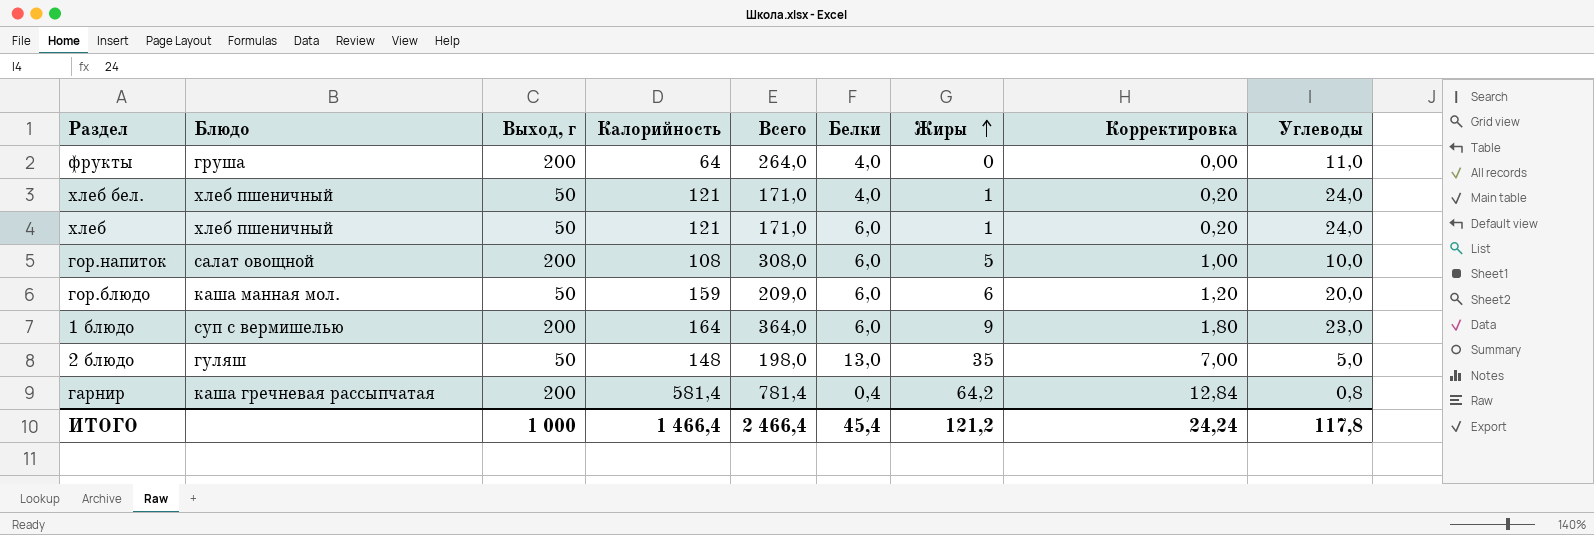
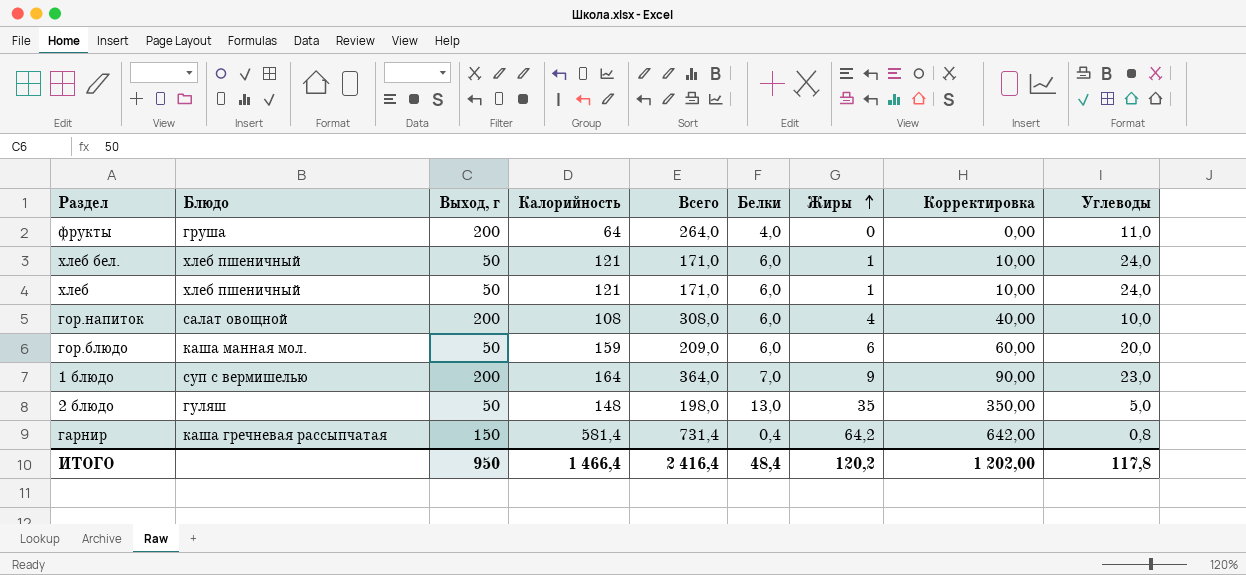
column Корректировка | formula: [Жиры] * 0,2 -> [Жиры] * 10
хлеб бел. | Белки: 4,0 -> 6,0
гор.напиток | Жиры: 5 -> 4
1 блюдо | Белки: 6,0 -> 7,0
гарнир | Выход, г: 200 -> 150
гарнир | Всего: 781,4 -> 731,4
ИТОГО | Выход, г: 1 000 -> 950
ИТОГО | Всего: 2 466,4 -> 2 416,4
ИТОГО | Белки: 45,4 -> 48,4
ИТОГО | Жиры: 121,2 -> 120,2
ИТОГО | Корректировка: 24,24 -> 1 202,00

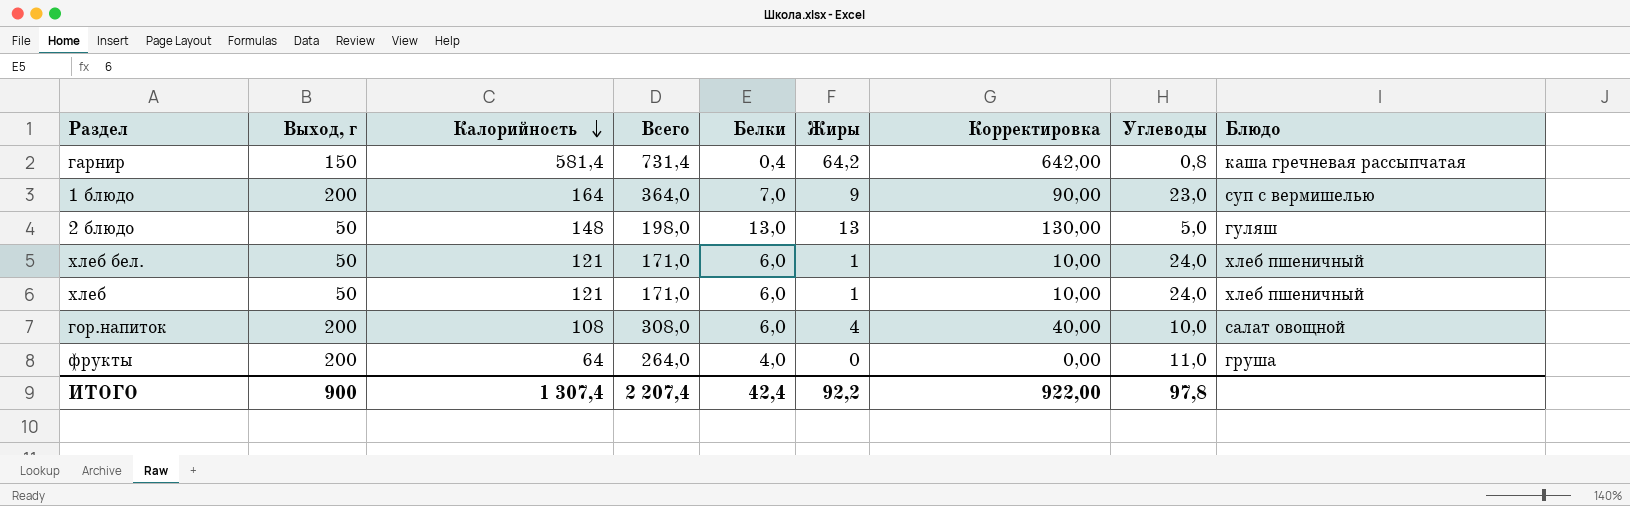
row order: Жиры ascending -> Калорийность descending
column Блюдо | position: 2 -> 9
row гор.блюдо: каша манная мол. | 50 | 159 | 209,0 | 6,0 | 6 | 60,00 | 20,0 -> none
2 блюдо | Жиры: 35 -> 13
2 блюдо | Корректировка: 350,00 -> 130,00
ИТОГО | Выход, г: 950 -> 900
ИТОГО | Калорийность: 1 466,4 -> 1 307,4
ИТОГО | Всего: 2 416,4 -> 2 207,4
ИТОГО | Белки: 48,4 -> 42,4
ИТОГО | Жиры: 120,2 -> 92,2
ИТОГО | Корректировка: 1 202,00 -> 922,00
ИТОГО | Углеводы: 117,8 -> 97,8

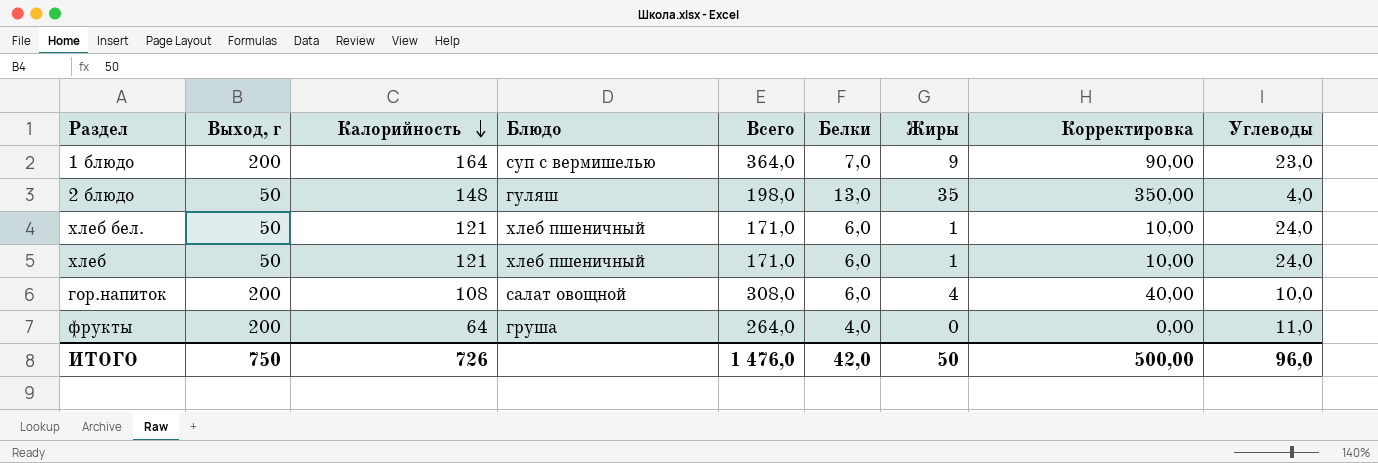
column Блюдо | position: 9 -> 4
row гарнир: 150 | 581,4 | 731,4 | 0,4 | 64,2 | 642,00 | 0,8 | каша гречневая рассыпчатая -> none
2 блюдо | Жиры: 13 -> 35
2 блюдо | Корректировка: 130,00 -> 350,00
2 блюдо | Углеводы: 5,0 -> 4,0
ИТОГО | Выход, г: 900 -> 750
ИТОГО | Калорийность: 1 307,4 -> 726
ИТОГО | Всего: 2 207,4 -> 1 476,0
ИТОГО | Белки: 42,4 -> 42,0
ИТОГО | Жиры: 92,2 -> 50
ИТОГО | Корректировка: 922,00 -> 500,00
ИТОГО | Углеводы: 97,8 -> 96,0

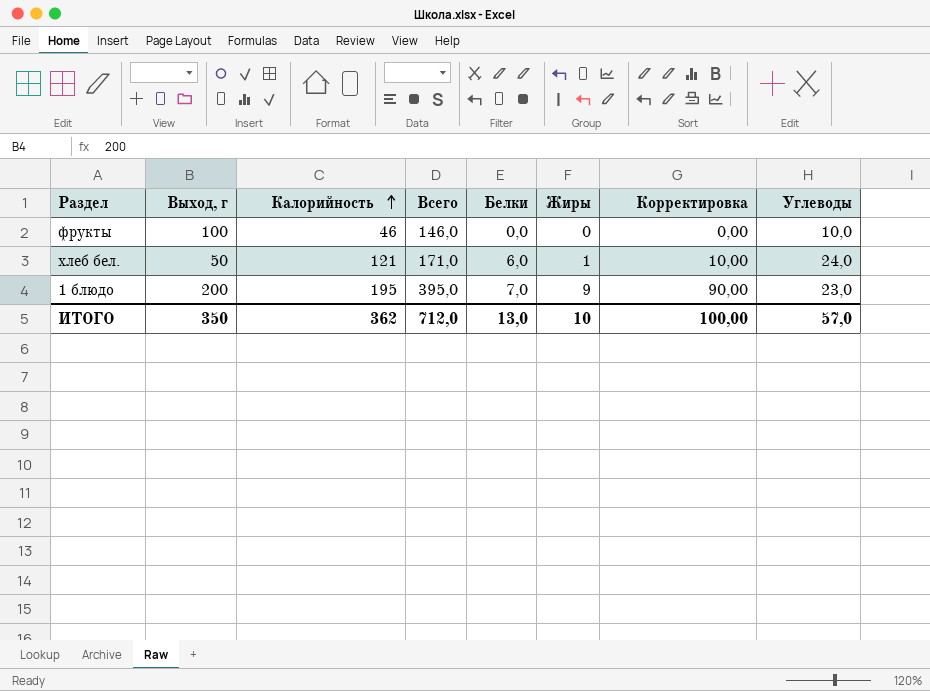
row order: Калорийность descending -> Калорийность ascending
column Блюдо | position: 4 -> none
row 2 блюдо: 50 | 148 | гуляш | 198,0 | 13,0 | 35 | 350,00 | 4,0 -> none
row хлеб: 50 | 121 | хлеб пшеничный | 171,0 | 6,0 | 1 | 10,00 | 24,0 -> none
row гор.напиток: 200 | 108 | салат овощной | 308,0 | 6,0 | 4 | 40,00 | 10,0 -> none
фрукты | Выход, г: 200 -> 100
фрукты | Калорийность: 64 -> 46
фрукты | Всего: 264,0 -> 146,0
фрукты | Белки: 4,0 -> 0,0
фрукты | Углеводы: 11,0 -> 10,0
1 блюдо | Калорийность: 164 -> 195
1 блюдо | Всего: 364,0 -> 395,0
ИТОГО | Выход, г: 750 -> 350
ИТОГО | Калорийность: 726 -> 362
ИТОГО | Всего: 1 476,0 -> 712,0
ИТОГО | Белки: 42,0 -> 13,0
ИТОГО | Жиры: 50 -> 10
ИТОГО | Корректировка: 500,00 -> 100,00
ИТОГО | Углеводы: 96,0 -> 57,0

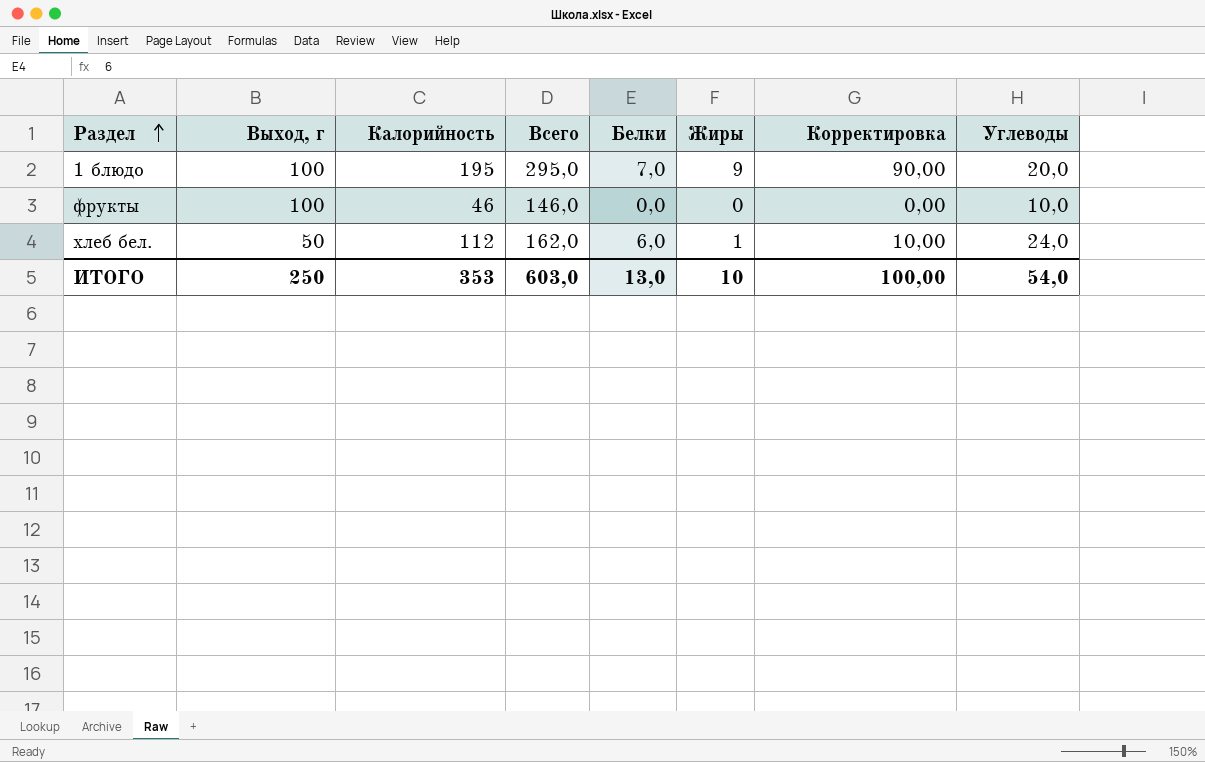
row order: Калорийность ascending -> Раздел ascending
1 блюдо | Выход, г: 200 -> 100
1 блюдо | Всего: 395,0 -> 295,0
1 блюдо | Углеводы: 23,0 -> 20,0
хлеб бел. | Калорийность: 121 -> 112
хлеб бел. | Всего: 171,0 -> 162,0
ИТОГО | Выход, г: 350 -> 250
ИТОГО | Калорийность: 362 -> 353
ИТОГО | Всего: 712,0 -> 603,0
ИТОГО | Углеводы: 57,0 -> 54,0

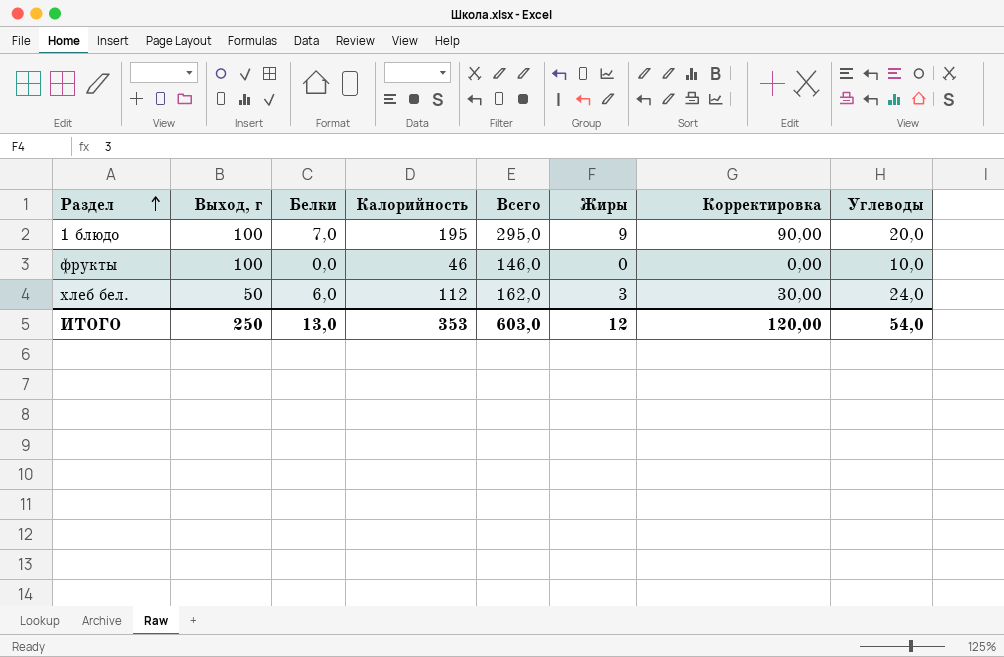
column Белки | position: 5 -> 3
хлеб бел. | Жиры: 1 -> 3
хлеб бел. | Корректировка: 10,00 -> 30,00
ИТОГО | Жиры: 10 -> 12
ИТОГО | Корректировка: 100,00 -> 120,00

